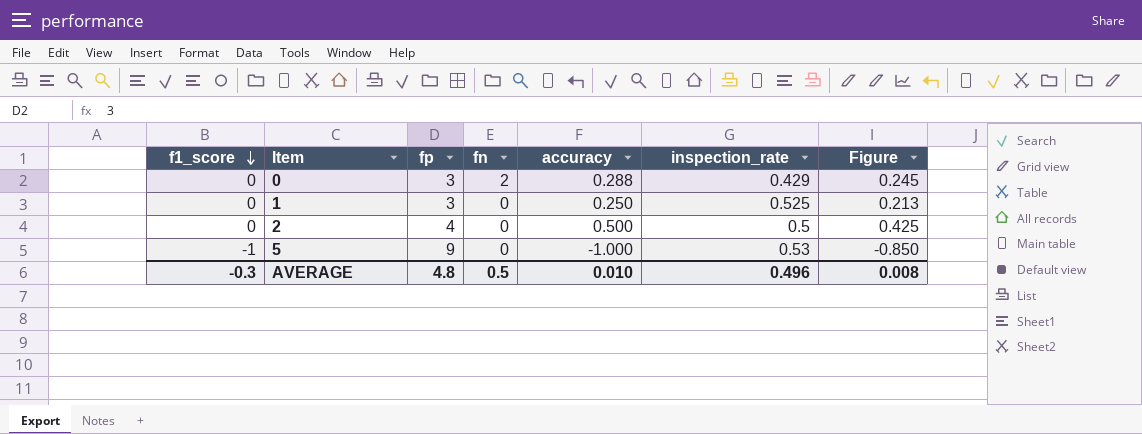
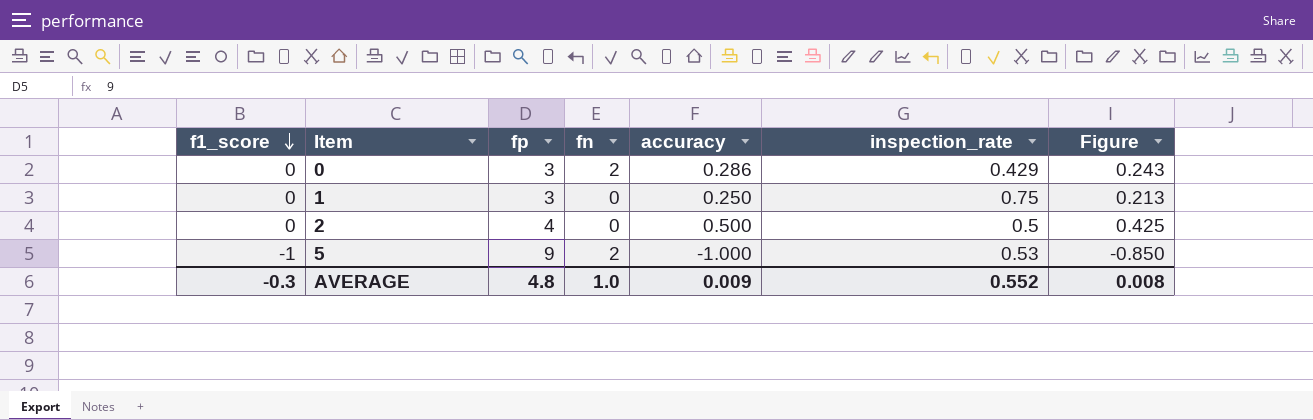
0 | accuracy: 0.288 -> 0.286
0 | Figure: 0.245 -> 0.243
1 | inspection_rate: 0.525 -> 0.75
5 | fn: 0 -> 2
AVERAGE | fn: 0.5 -> 1.0
AVERAGE | accuracy: 0.010 -> 0.009
AVERAGE | inspection_rate: 0.496 -> 0.552

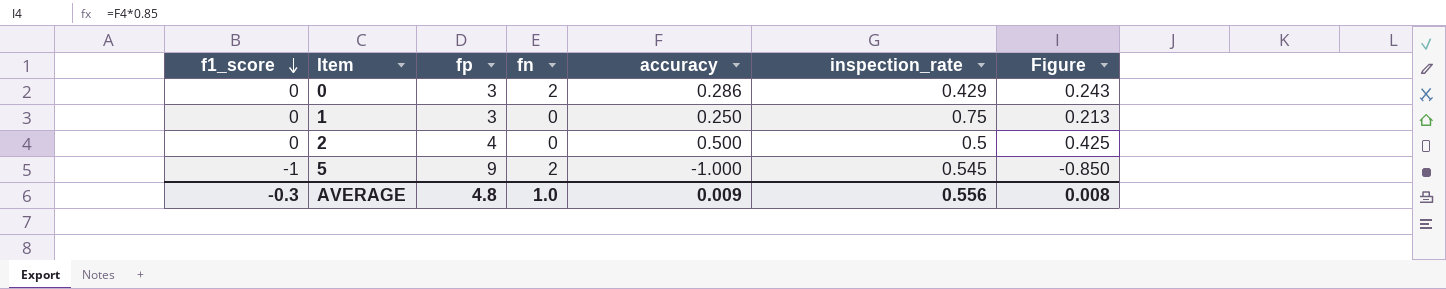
5 | inspection_rate: 0.53 -> 0.545
AVERAGE | inspection_rate: 0.552 -> 0.556

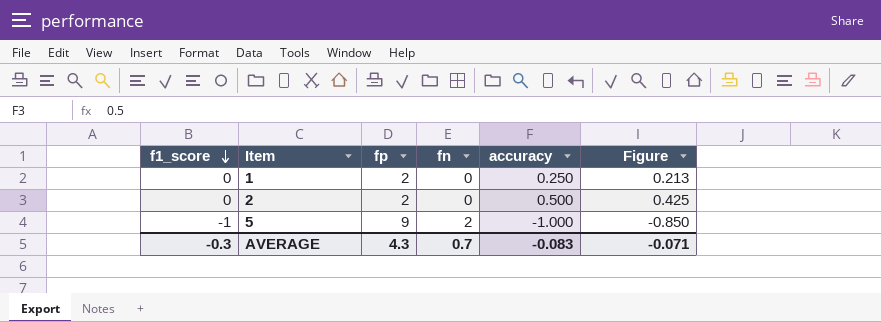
column inspection_rate | position: 6 -> none
row 0: 0 | 3 | 2 | 0.286 | 0.429 | 0.243 -> none
1 | fp: 3 -> 2
2 | fp: 4 -> 2
AVERAGE | fp: 4.8 -> 4.3
AVERAGE | fn: 1.0 -> 0.7
AVERAGE | accuracy: 0.009 -> -0.083
AVERAGE | Figure: 0.008 -> -0.071

